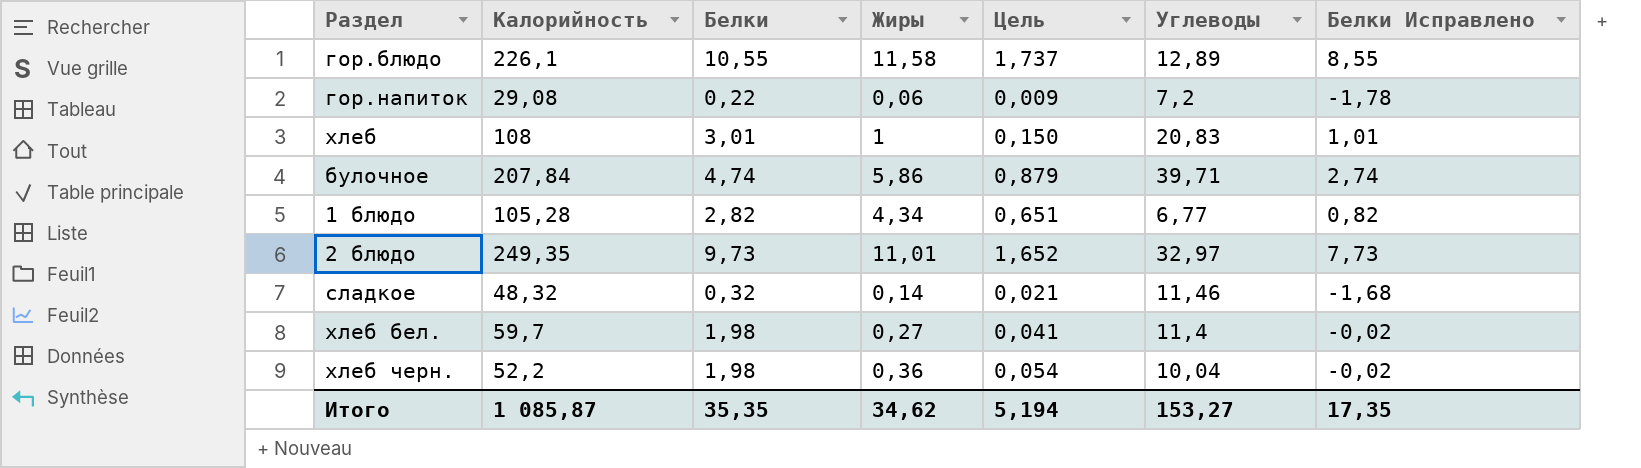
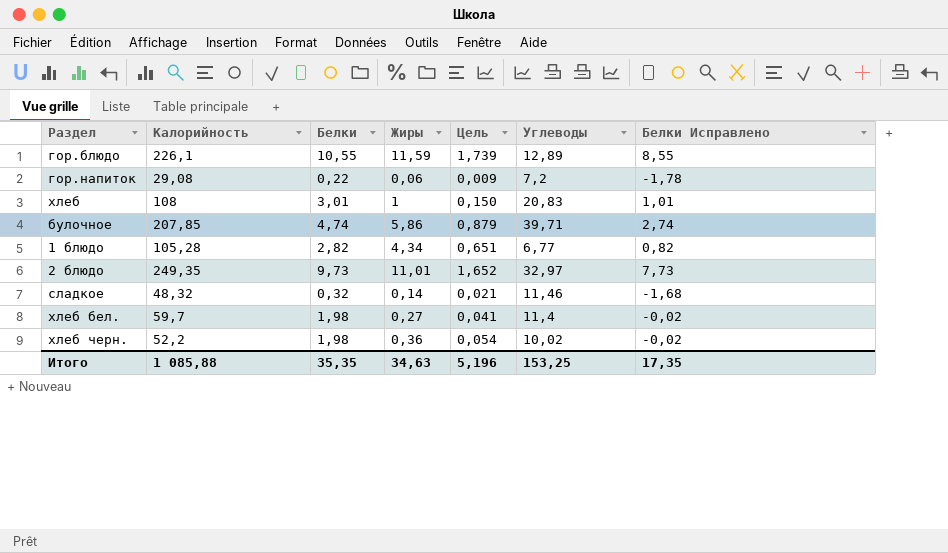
гор.блюдо | Жиры: 11,58 -> 11,59
гор.блюдо | Цель: 1,737 -> 1,739
булочное | Калорийность: 207,84 -> 207,85
хлеб черн. | Углеводы: 10,04 -> 10,02
Итого | Калорийность: 1 085,87 -> 1 085,88
Итого | Жиры: 34,62 -> 34,63
Итого | Цель: 5,194 -> 5,196
Итого | Углеводы: 153,27 -> 153,25

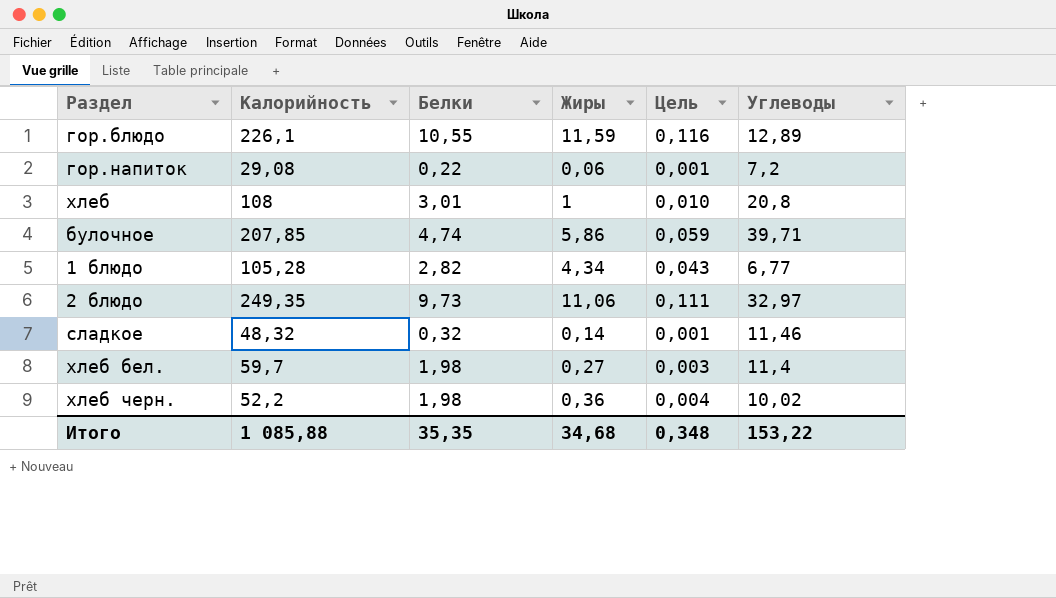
column Белки Исправлено | formula: [Белки] - 2 -> none
column Цель | formula: [Жиры] * 0,15 -> [Жиры] * 0,01
хлеб | Углеводы: 20,83 -> 20,8
2 блюдо | Жиры: 11,01 -> 11,06
Итого | Жиры: 34,63 -> 34,68
Итого | Цель: 5,196 -> 0,348
Итого | Углеводы: 153,25 -> 153,22

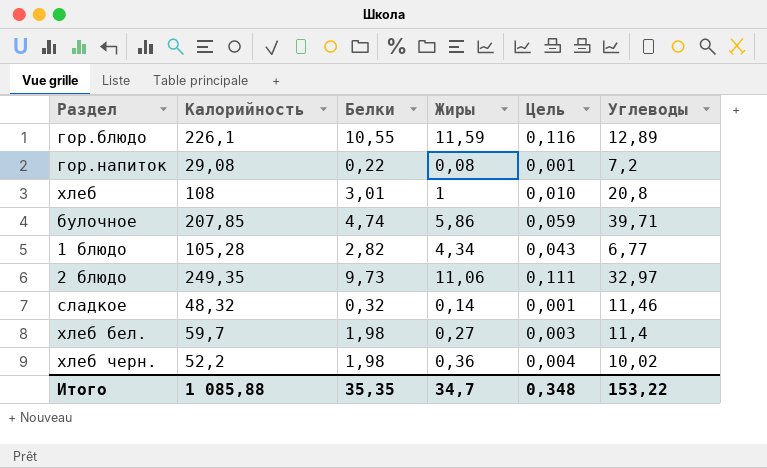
гор.напиток | Жиры: 0,06 -> 0,08
Итого | Жиры: 34,68 -> 34,7

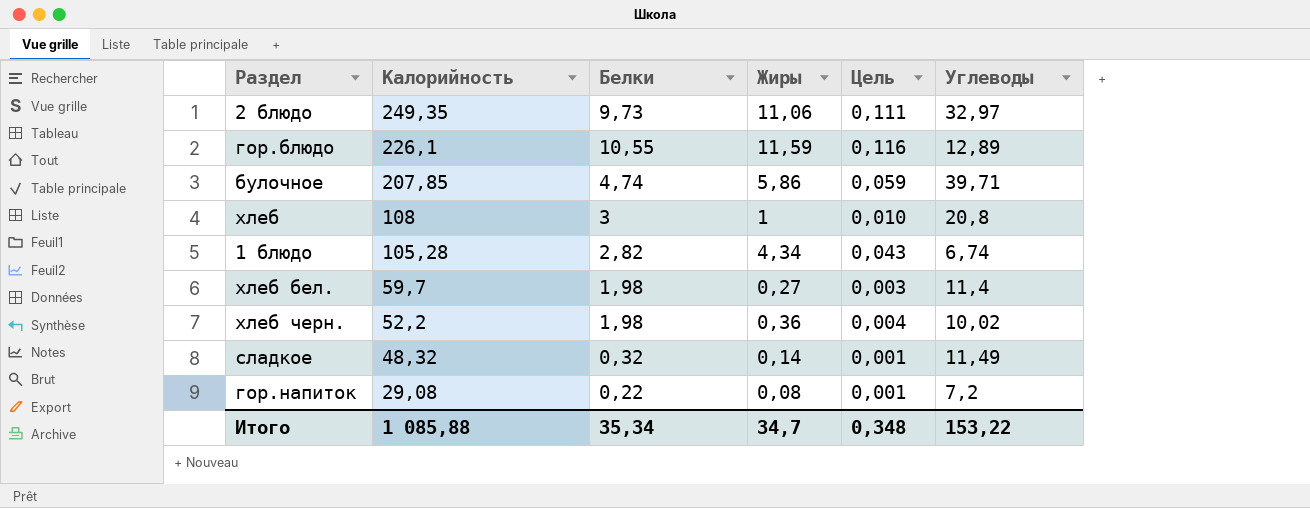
row order: none -> Калорийность descending
хлеб | Белки: 3,01 -> 3
1 блюдо | Углеводы: 6,77 -> 6,74
сладкое | Углеводы: 11,46 -> 11,49
Итого | Белки: 35,35 -> 35,34

